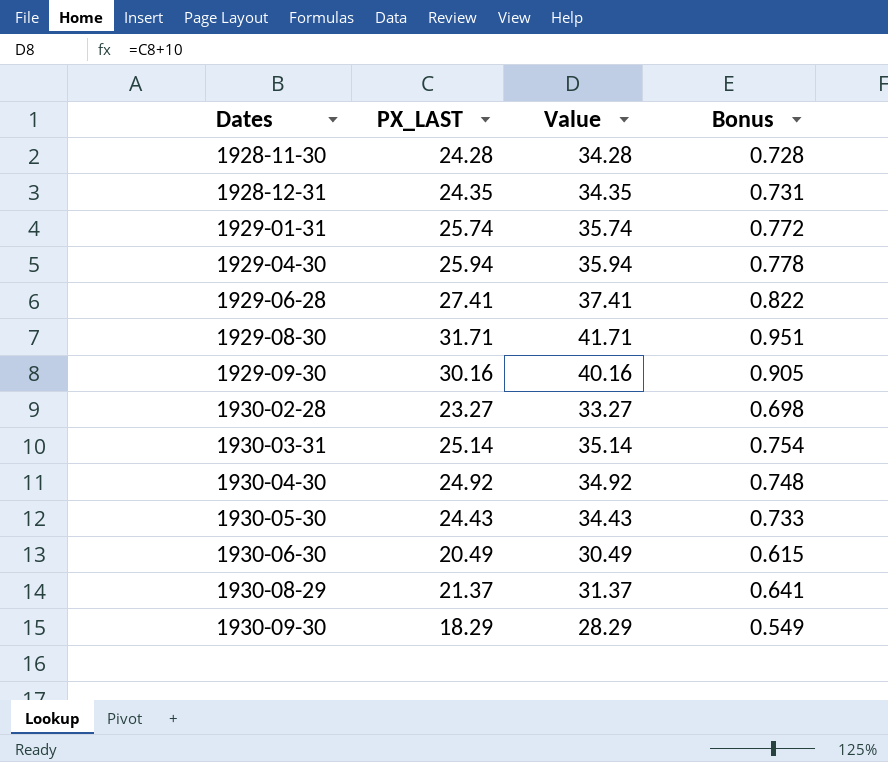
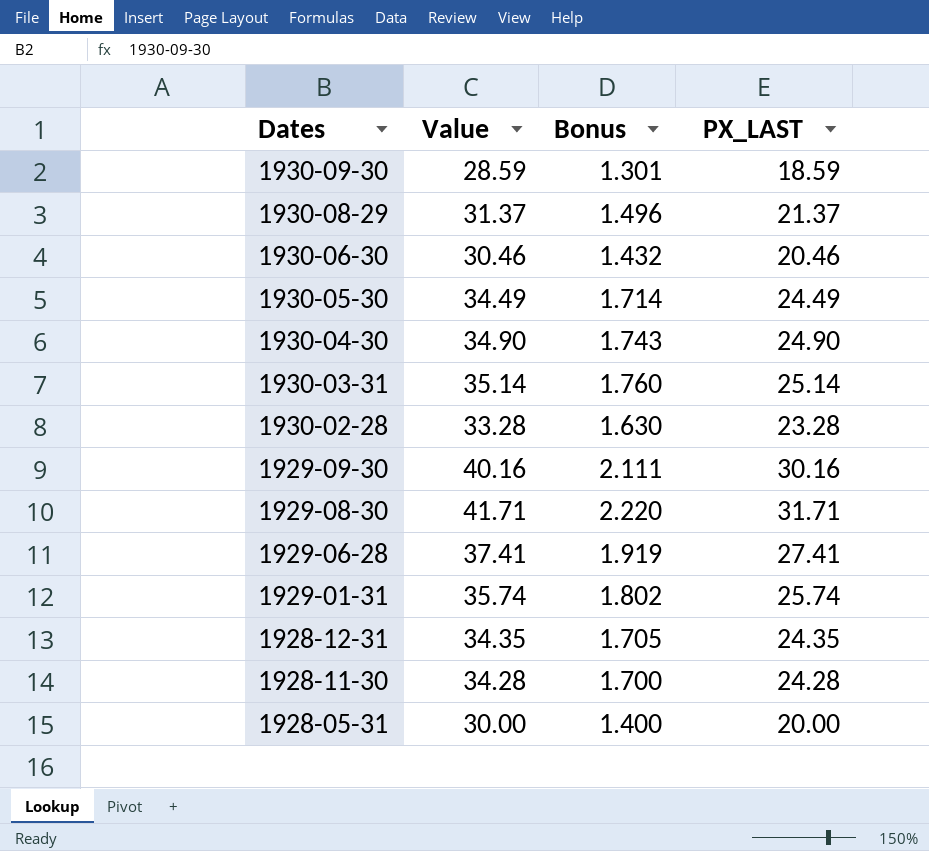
row order: Dates ascending -> Dates descending
column Bonus | formula: [PX_LAST] * 0.03 -> [PX_LAST] * 0.07
column PX_LAST | position: 2 -> 4
row 1929-04-30: 25.94 | 35.94 | 0.778 -> none
1930-09-30 | Value: 28.29 -> 28.59
1930-09-30 | PX_LAST: 18.29 -> 18.59
1930-06-30 | Value: 30.49 -> 30.46
1930-06-30 | PX_LAST: 20.49 -> 20.46
1930-05-30 | Value: 34.43 -> 34.49
1930-05-30 | PX_LAST: 24.43 -> 24.49
1930-04-30 | Value: 34.92 -> 34.90
1930-04-30 | PX_LAST: 24.92 -> 24.90
1930-02-28 | Value: 33.27 -> 33.28
1930-02-28 | PX_LAST: 23.27 -> 23.28
row 1928-05-31: none -> 30.00 | 1.400 | 20.00

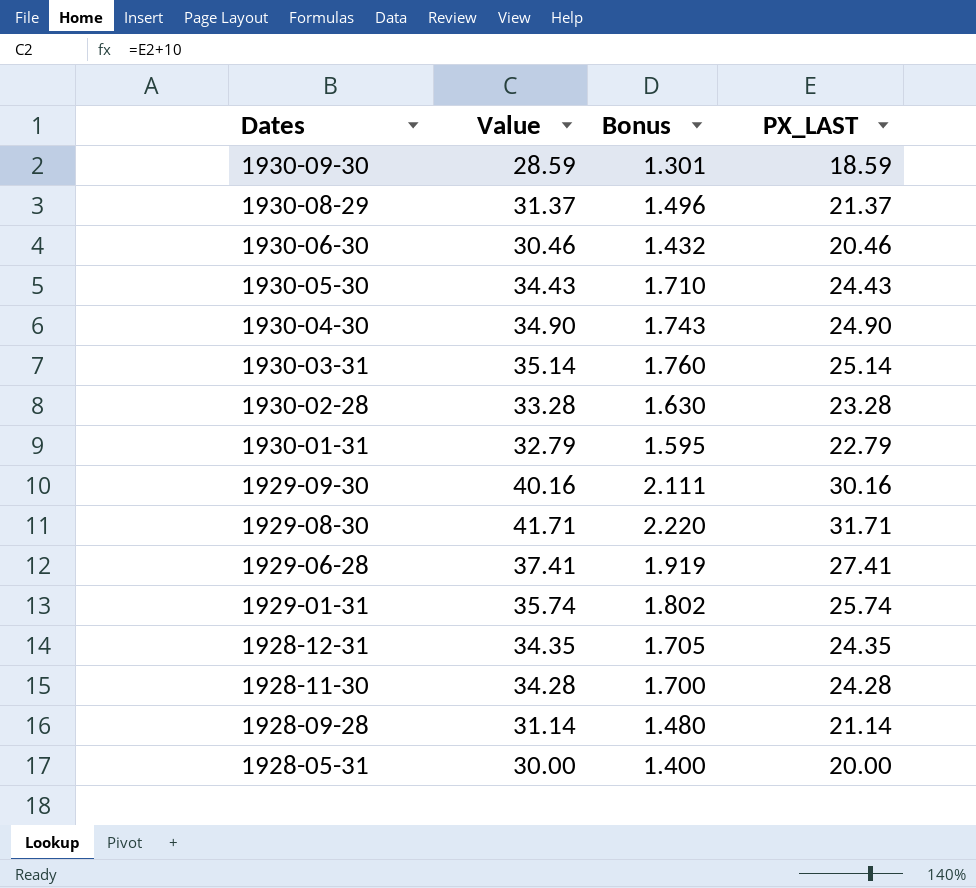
1930-05-30 | Value: 34.49 -> 34.43
1930-05-30 | Bonus: 1.714 -> 1.710
1930-05-30 | PX_LAST: 24.49 -> 24.43
row 1930-01-31: none -> 32.79 | 1.595 | 22.79
row 1928-09-28: none -> 31.14 | 1.480 | 21.14

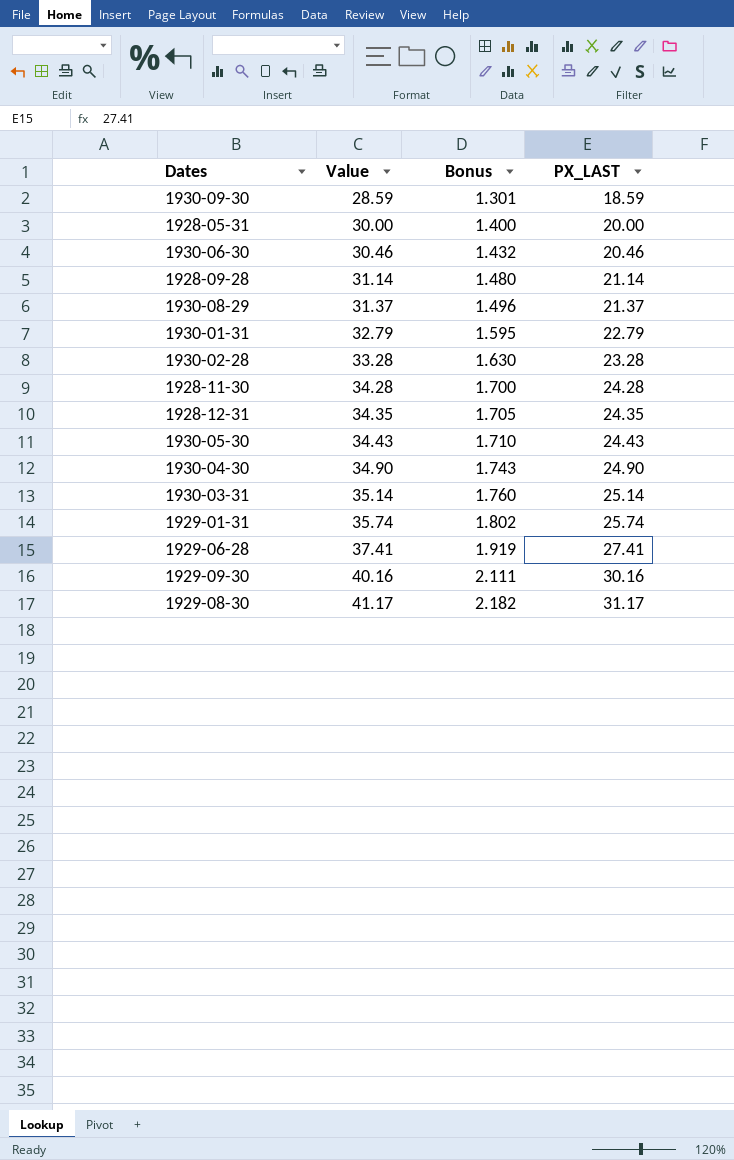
row order: Dates descending -> Value ascending
1929-08-30 | Value: 41.71 -> 41.17
1929-08-30 | Bonus: 2.220 -> 2.182
1929-08-30 | PX_LAST: 31.71 -> 31.17

